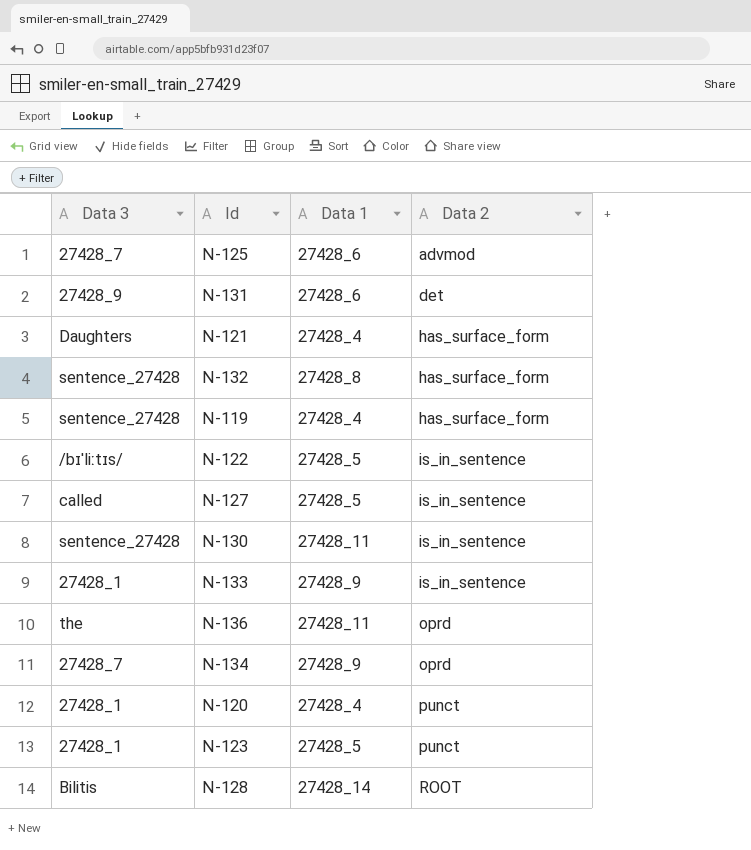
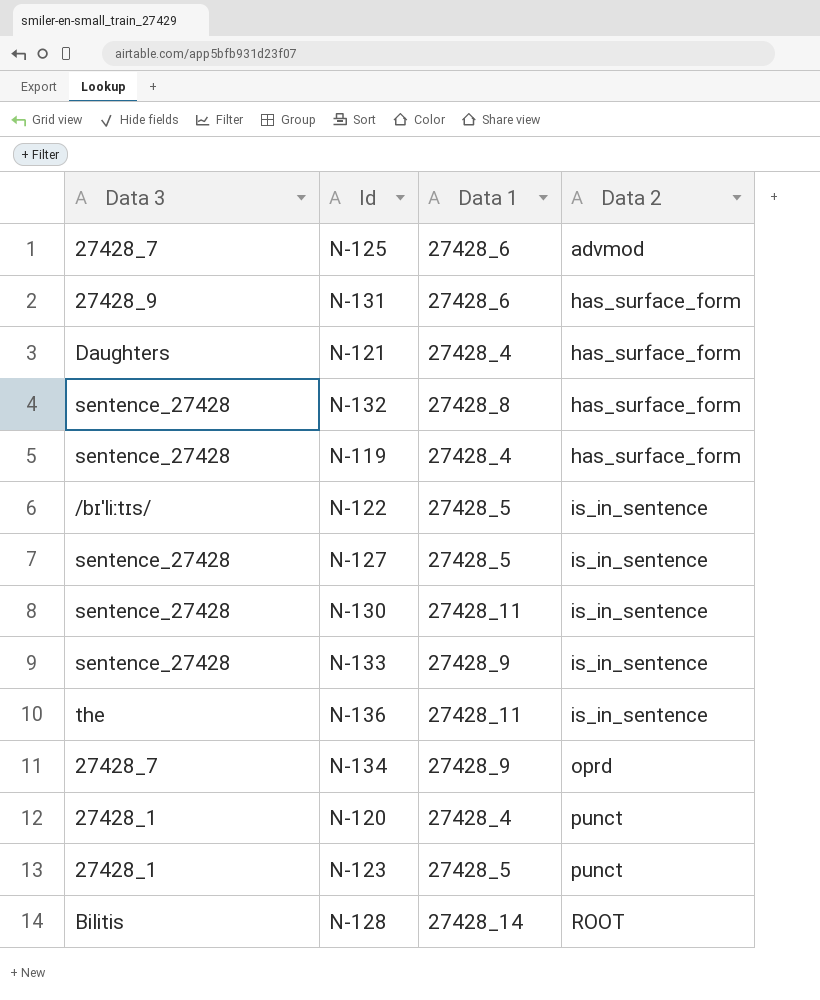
N-131 | Data 2: det -> has_surface_form
N-127 | Data 3: called -> sentence_27428
N-133 | Data 3: 27428_1 -> sentence_27428
N-136 | Data 2: oprd -> is_in_sentence

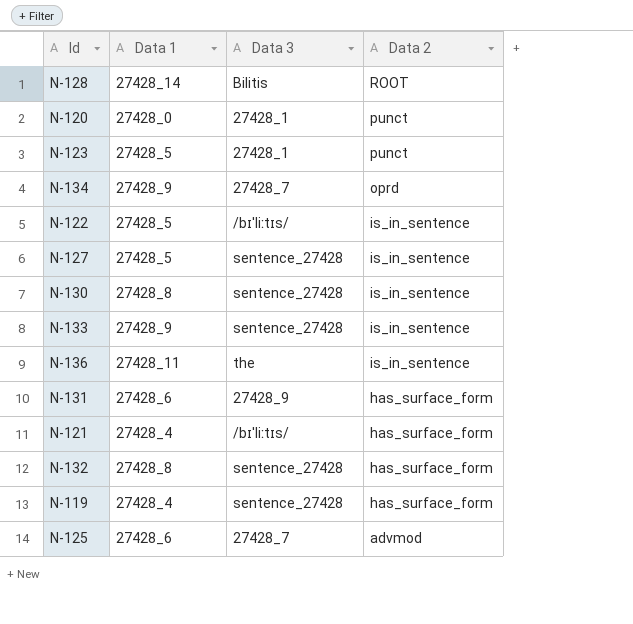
row order: Data 2 ascending -> Data 2 descending
column Data 3 | position: 1 -> 3
N-120 | Data 1: 27428_4 -> 27428_0
N-130 | Data 1: 27428_11 -> 27428_8
N-121 | Data 3: Daughters -> /bɪˈliːtɪs/

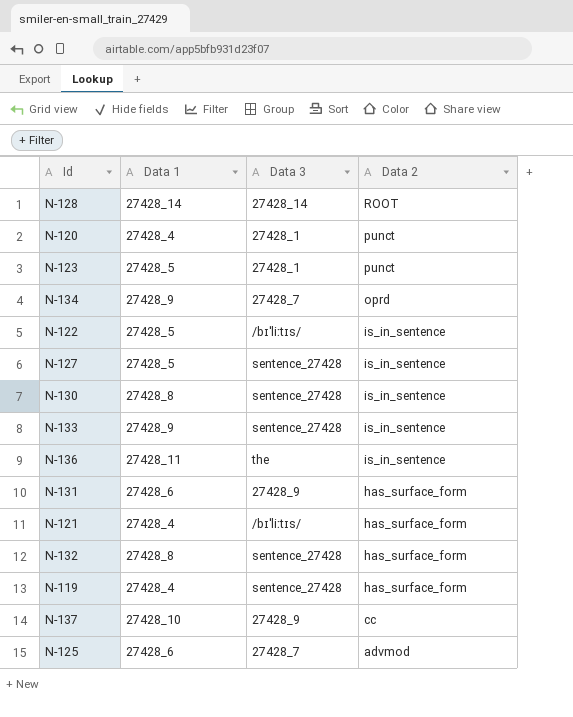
N-128 | Data 3: Bilitis -> 27428_14
N-120 | Data 1: 27428_0 -> 27428_4
row N-137: none -> 27428_10 | 27428_9 | cc

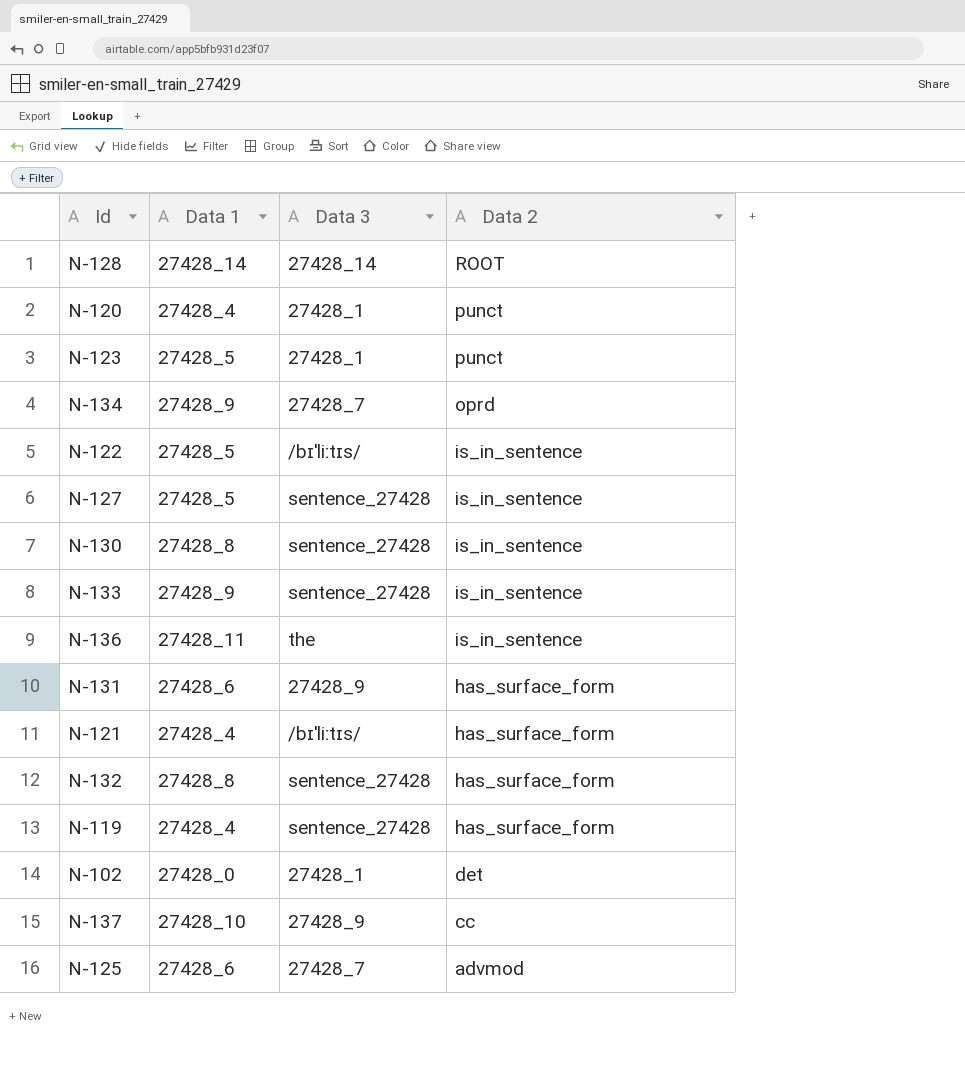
row N-102: none -> 27428_0 | 27428_1 | det

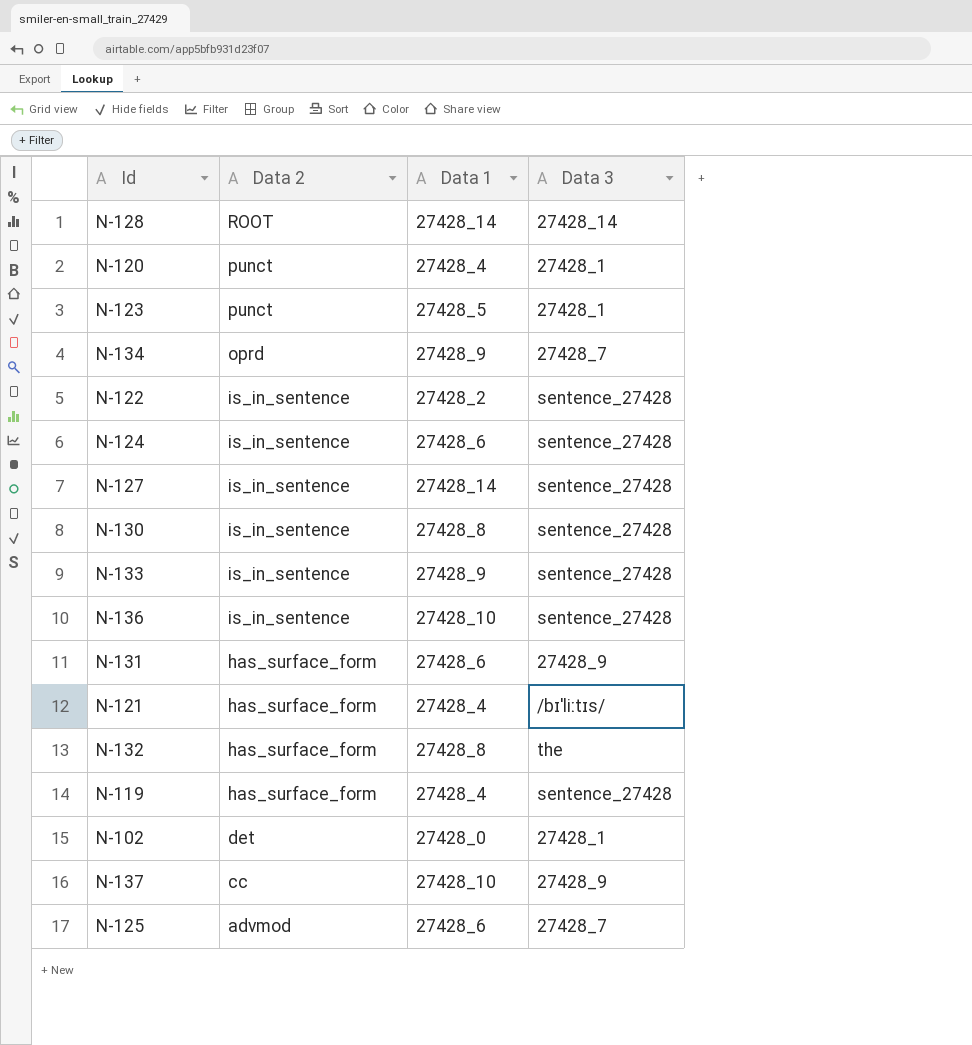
column Data 2 | position: 4 -> 2
N-122 | Data 1: 27428_5 -> 27428_2
N-122 | Data 3: /bɪˈliːtɪs/ -> sentence_27428
row N-124: none -> is_in_sentence | 27428_6 | sentence_27428
N-127 | Data 1: 27428_5 -> 27428_14
N-136 | Data 1: 27428_11 -> 27428_10
N-136 | Data 3: the -> sentence_27428
N-132 | Data 3: sentence_27428 -> the

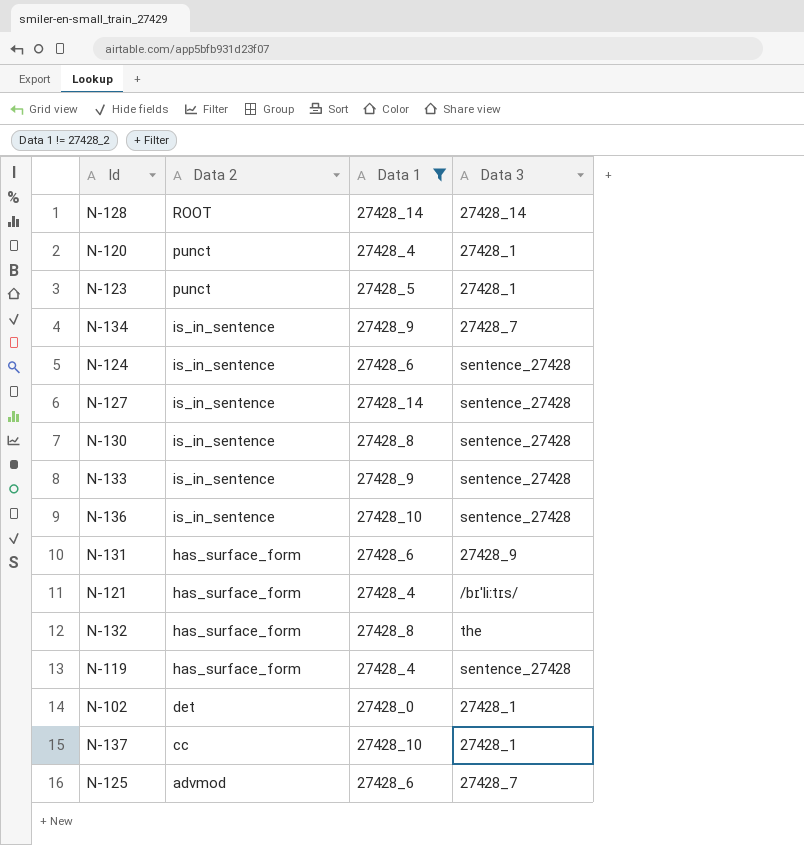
filter: none -> Data 1 != 27428_2
N-134 | Data 2: oprd -> is_in_sentence
N-137 | Data 3: 27428_9 -> 27428_1

